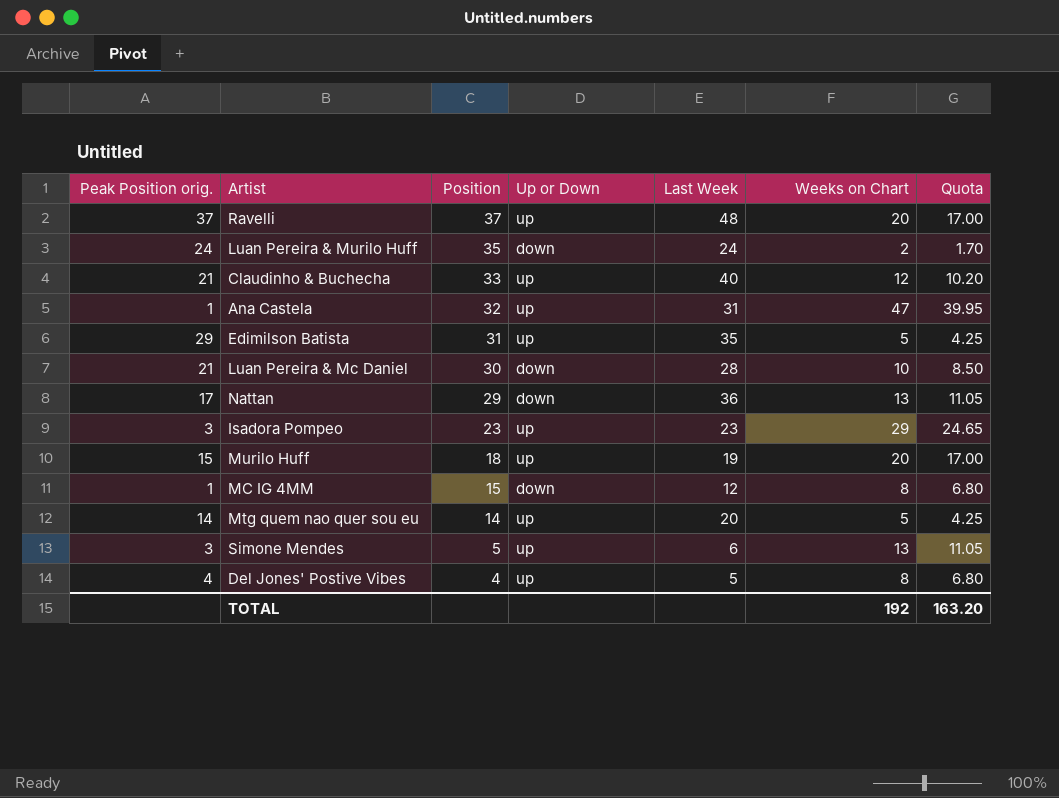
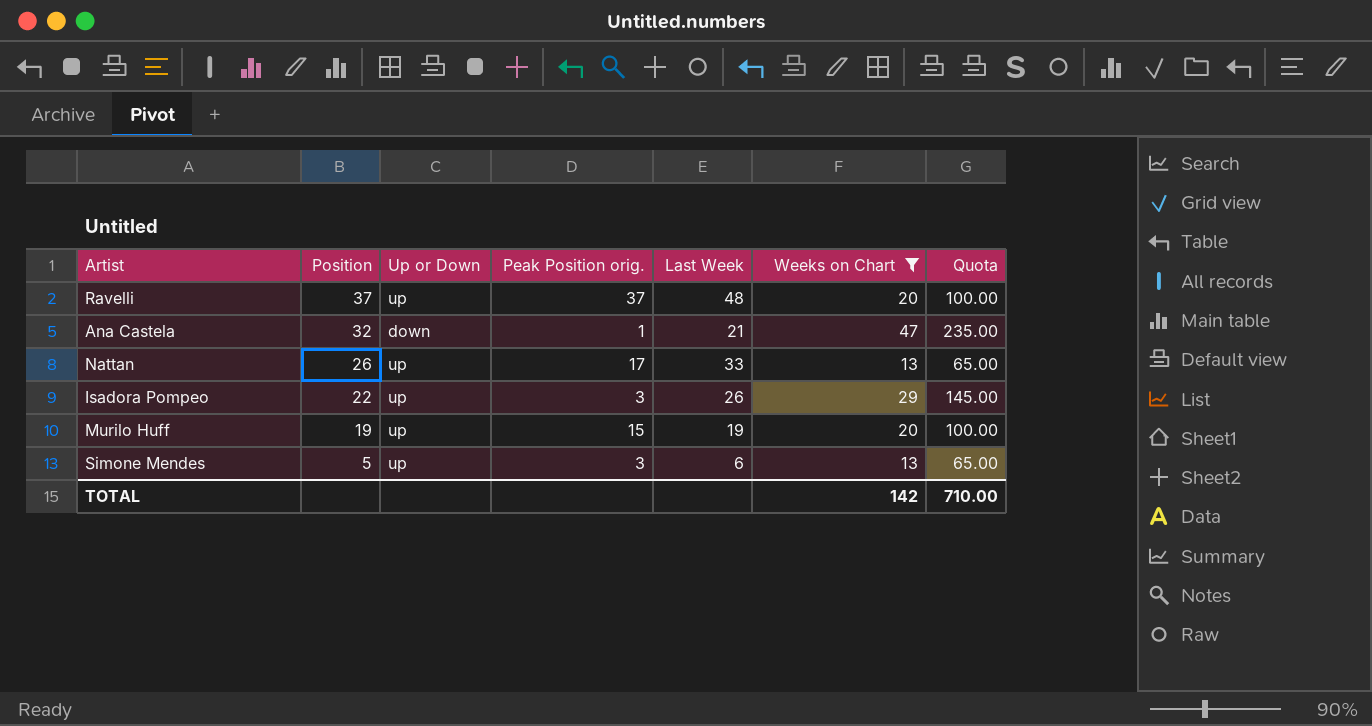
filter: none -> Weeks on Chart >= 13
column Peak Position orig. | position: 1 -> 4
column Quota | formula: [Weeks on Chart] * 0.85 -> [Weeks on Chart] * 5
Ana Castela | Up or Down: up -> down
Ana Castela | Last Week: 31 -> 21
Nattan | Position: 29 -> 26
Nattan | Up or Down: down -> up
Nattan | Last Week: 36 -> 33
Isadora Pompeo | Position: 23 -> 22
Isadora Pompeo | Last Week: 23 -> 26
Murilo Huff | Position: 18 -> 19
TOTAL | Weeks on Chart: 192 -> 142
TOTAL | Quota: 163.20 -> 710.00

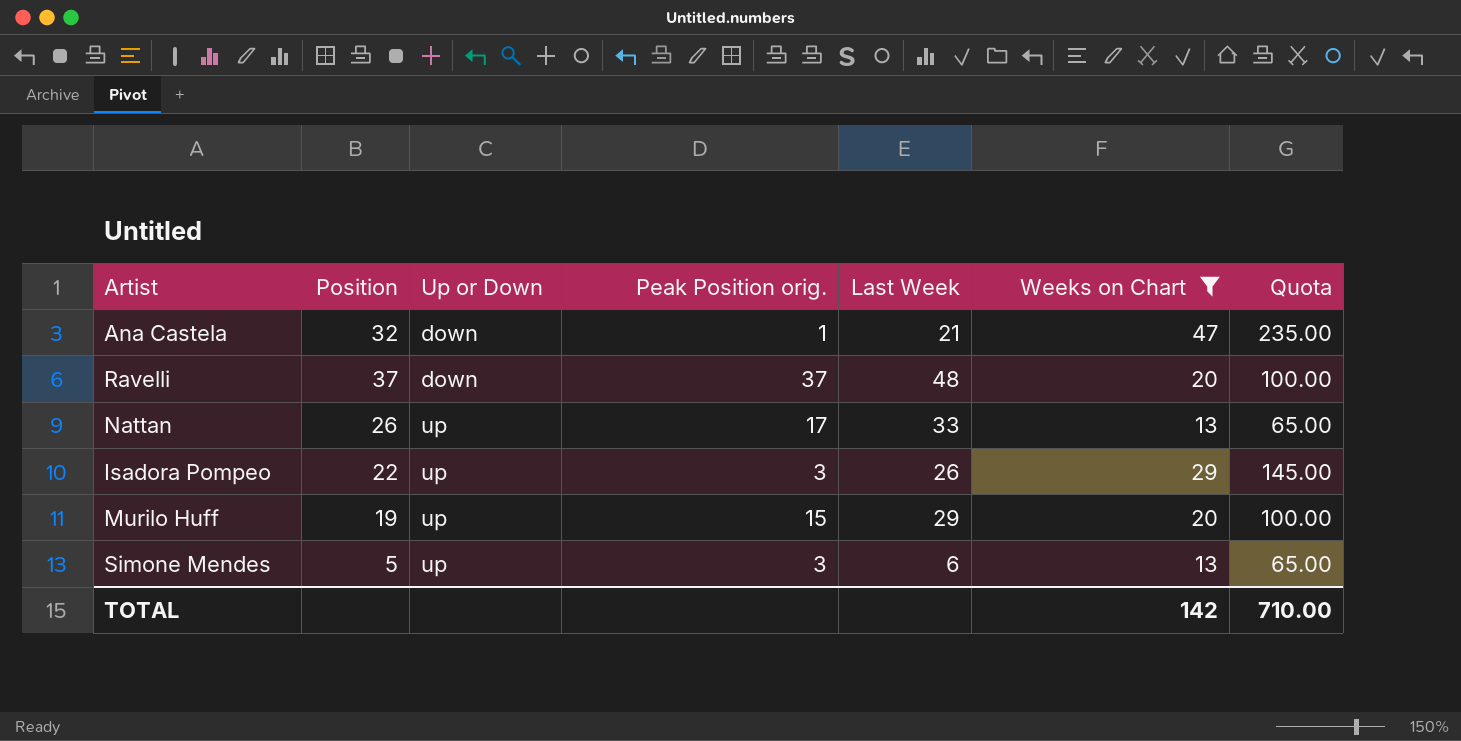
row order: Position descending -> Up or Down ascending
Ravelli | Up or Down: up -> down
Murilo Huff | Last Week: 19 -> 29

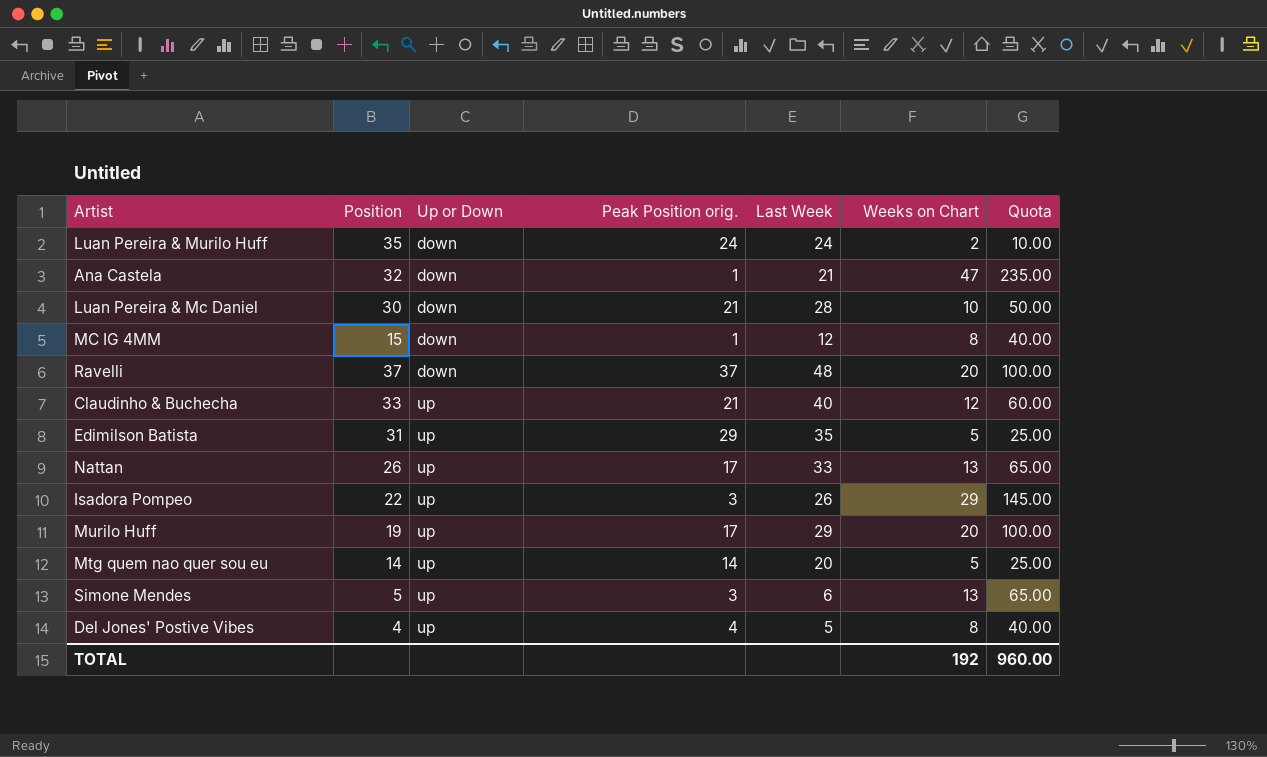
filter: Weeks on Chart >= 13 -> none
Murilo Huff | Peak Position orig.: 15 -> 17
TOTAL | Weeks on Chart: 142 -> 192
TOTAL | Quota: 710.00 -> 960.00

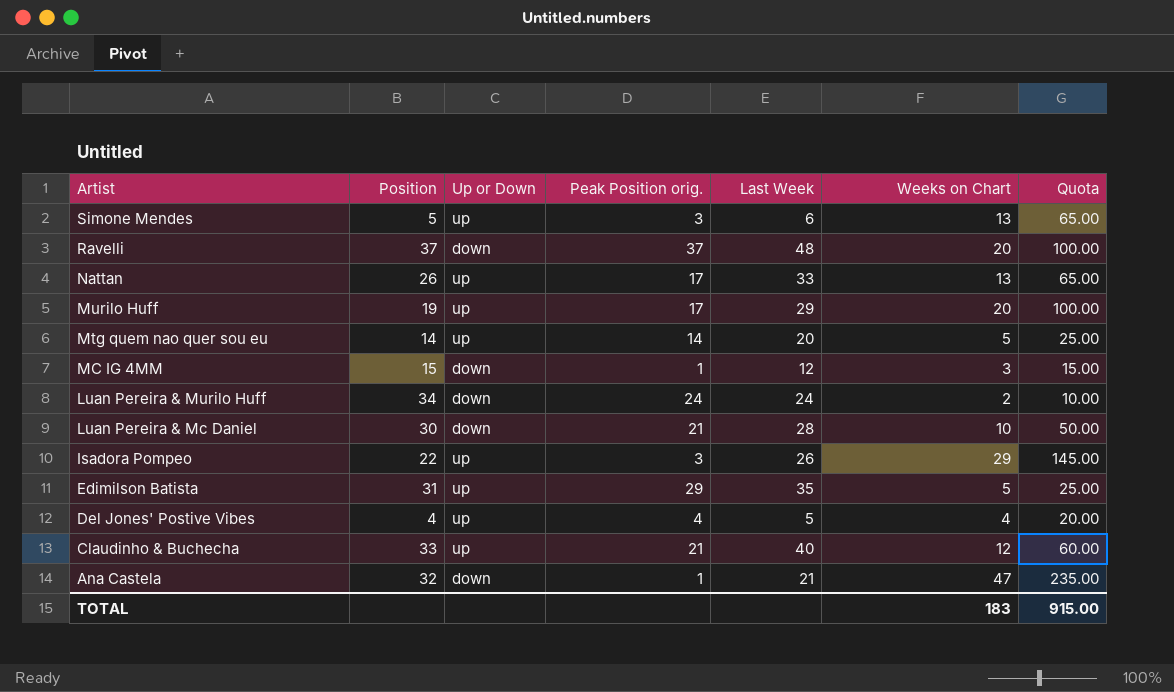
row order: Up or Down ascending -> Artist descending
MC IG 4MM | Weeks on Chart: 8 -> 3
MC IG 4MM | Quota: 40.00 -> 15.00
Luan Pereira & Murilo Huff | Position: 35 -> 34
Del Jones' Postive Vibes | Weeks on Chart: 8 -> 4
Del Jones' Postive Vibes | Quota: 40.00 -> 20.00
TOTAL | Weeks on Chart: 192 -> 183
TOTAL | Quota: 960.00 -> 915.00

